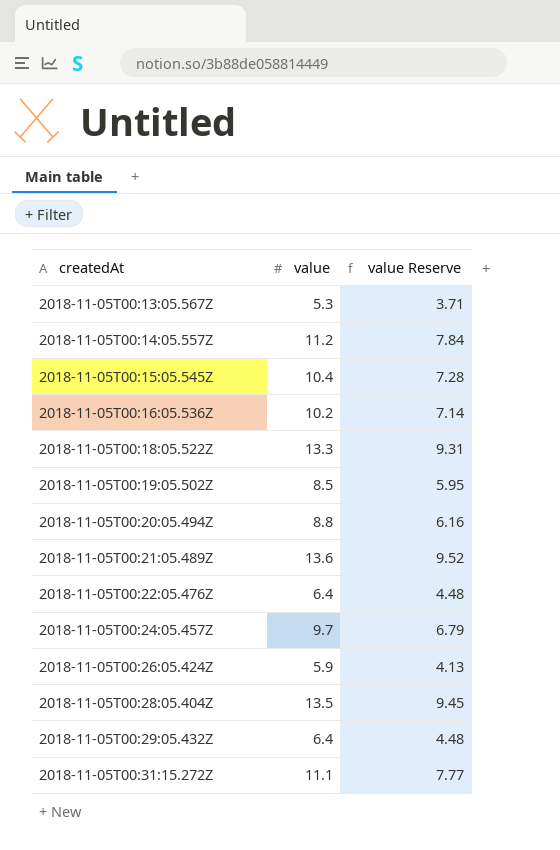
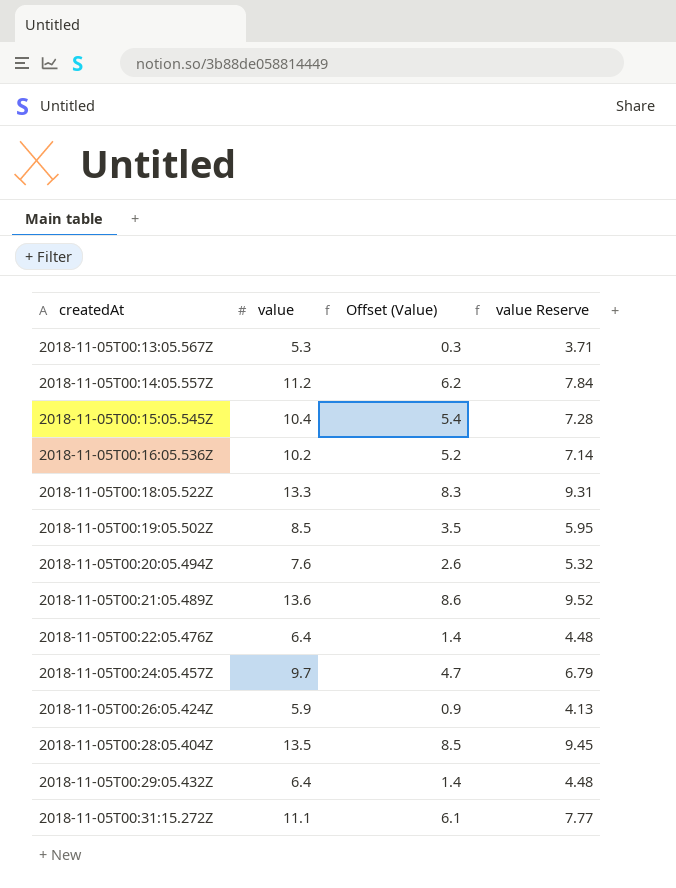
column Offset (Value) | formula: none -> [value] - 5
2018-11-05T00:20:05.494Z | value: 8.8 -> 7.6
2018-11-05T00:20:05.494Z | value Reserve: 6.16 -> 5.32

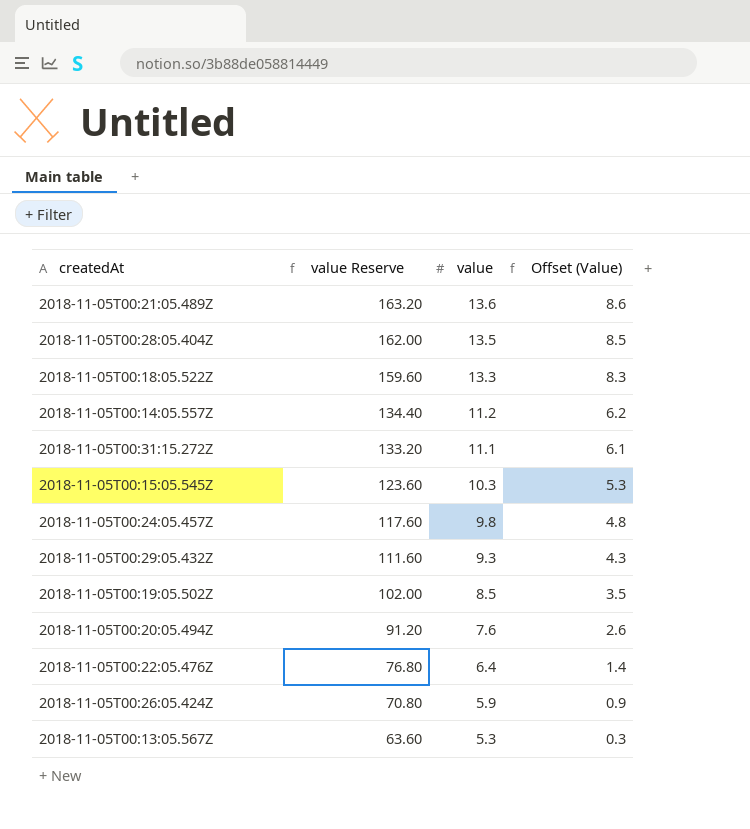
row order: createdAt ascending -> value Reserve descending
column value Reserve | formula: [value] * 0.7 -> [value] * 12
column value Reserve | position: 4 -> 2
row 2018-11-05T00:16:05.536Z: 10.2 | 5.2 | 7.14 -> none
2018-11-05T00:15:05.545Z | value: 10.4 -> 10.3
2018-11-05T00:15:05.545Z | Offset (Value): 5.4 -> 5.3
2018-11-05T00:24:05.457Z | value: 9.7 -> 9.8
2018-11-05T00:24:05.457Z | Offset (Value): 4.7 -> 4.8
2018-11-05T00:29:05.432Z | value: 6.4 -> 9.3
2018-11-05T00:29:05.432Z | Offset (Value): 1.4 -> 4.3

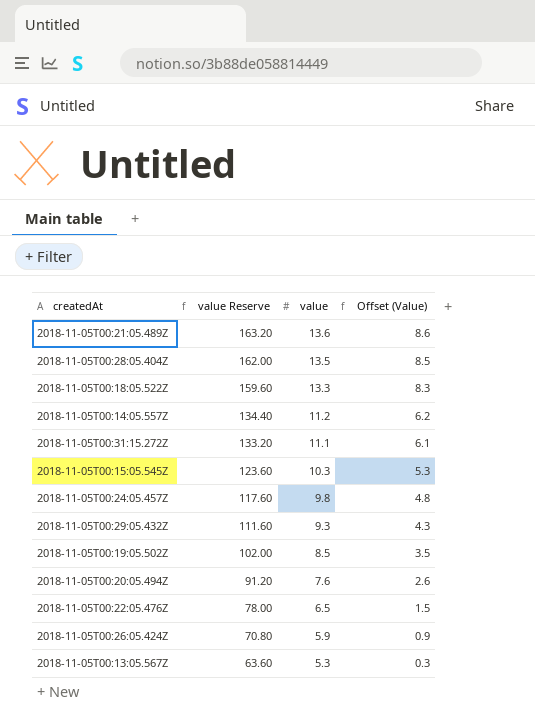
2018-11-05T00:22:05.476Z | value Reserve: 76.80 -> 78.00
2018-11-05T00:22:05.476Z | value: 6.4 -> 6.5
2018-11-05T00:22:05.476Z | Offset (Value): 1.4 -> 1.5

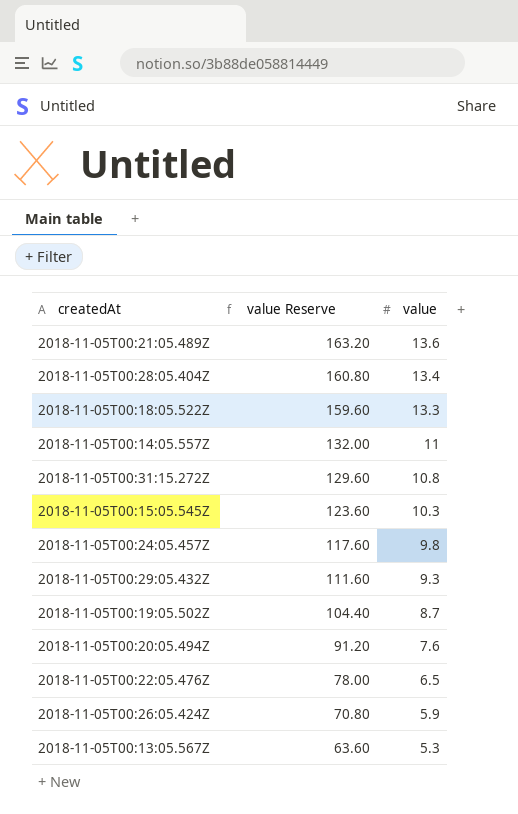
column Offset (Value) | formula: [value] - 5 -> none
2018-11-05T00:28:05.404Z | value Reserve: 162.00 -> 160.80
2018-11-05T00:28:05.404Z | value: 13.5 -> 13.4
2018-11-05T00:14:05.557Z | value Reserve: 134.40 -> 132.00
2018-11-05T00:14:05.557Z | value: 11.2 -> 11
2018-11-05T00:31:15.272Z | value Reserve: 133.20 -> 129.60
2018-11-05T00:31:15.272Z | value: 11.1 -> 10.8
2018-11-05T00:19:05.502Z | value Reserve: 102.00 -> 104.40
2018-11-05T00:19:05.502Z | value: 8.5 -> 8.7

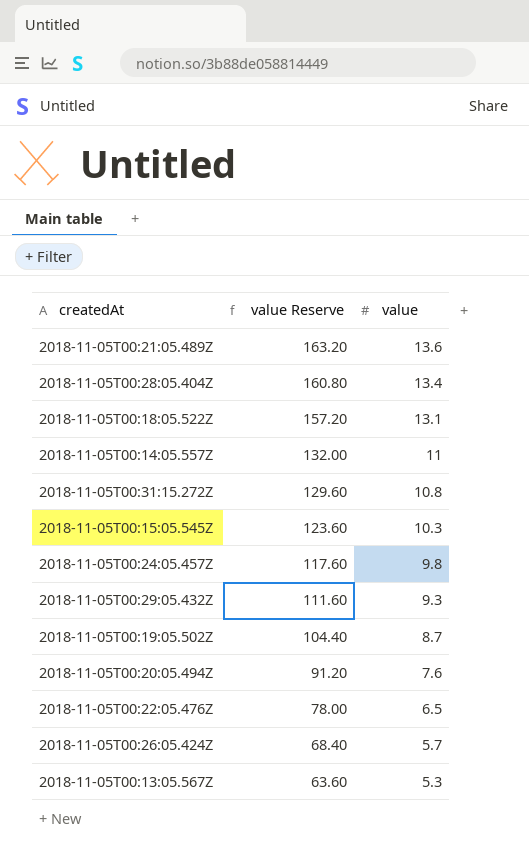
2018-11-05T00:18:05.522Z | value Reserve: 159.60 -> 157.20
2018-11-05T00:18:05.522Z | value: 13.3 -> 13.1
2018-11-05T00:26:05.424Z | value Reserve: 70.80 -> 68.40
2018-11-05T00:26:05.424Z | value: 5.9 -> 5.7

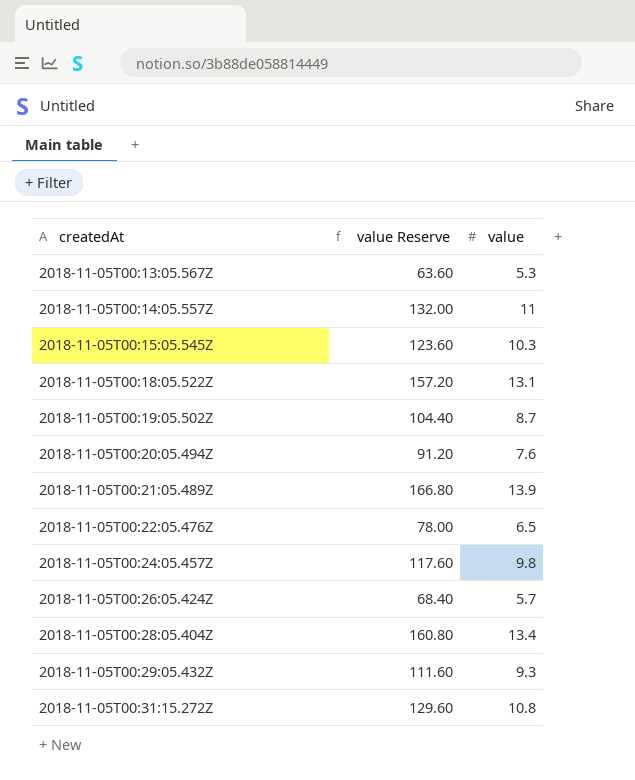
row order: value Reserve descending -> createdAt ascending
2018-11-05T00:21:05.489Z | value Reserve: 163.20 -> 166.80
2018-11-05T00:21:05.489Z | value: 13.6 -> 13.9

